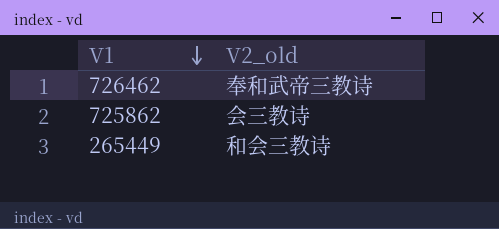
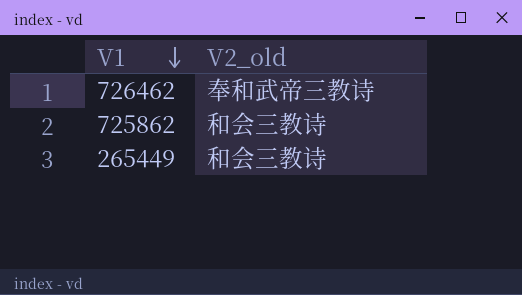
725862 | V2_old: 会三教诗 -> 和会三教诗

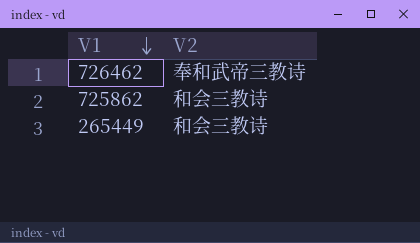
column name: V2_old -> V2

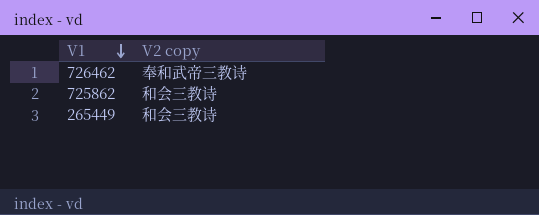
column name: V2 -> V2 copy

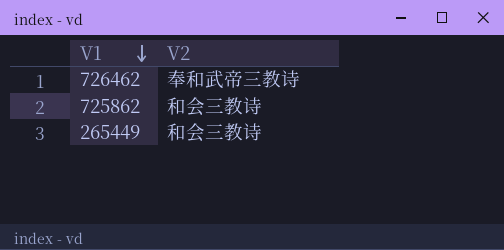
column name: V2 copy -> V2

